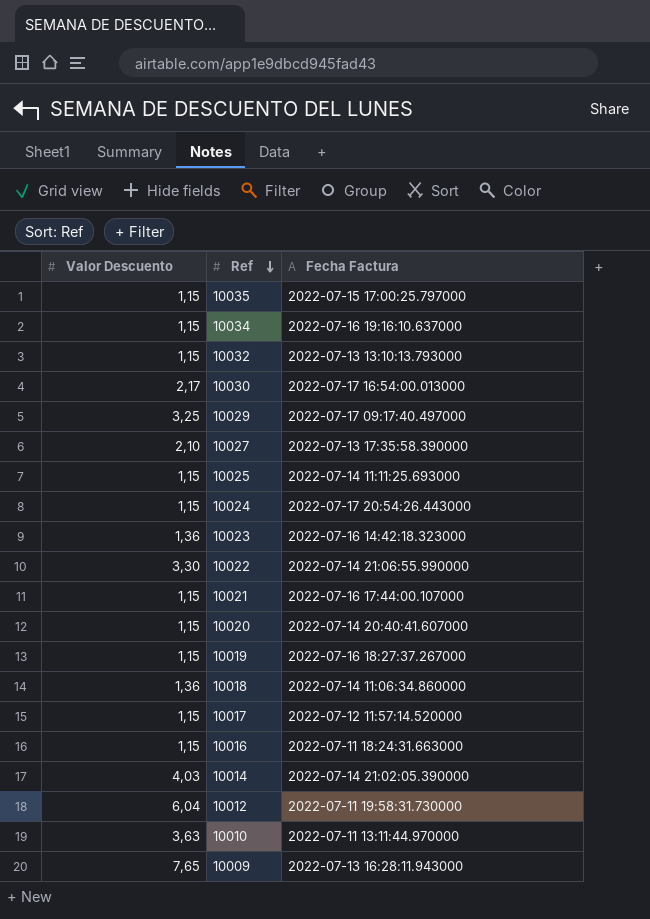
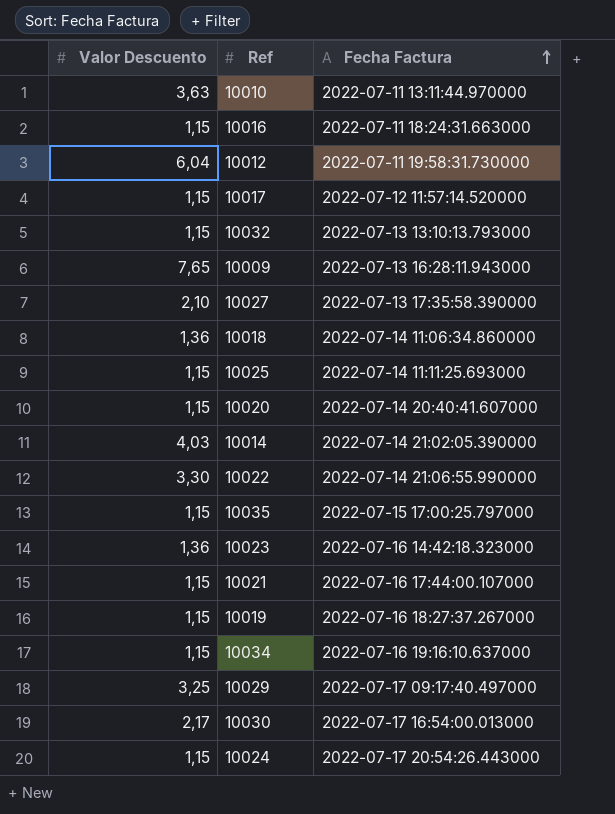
row order: Ref descending -> Fecha Factura ascending

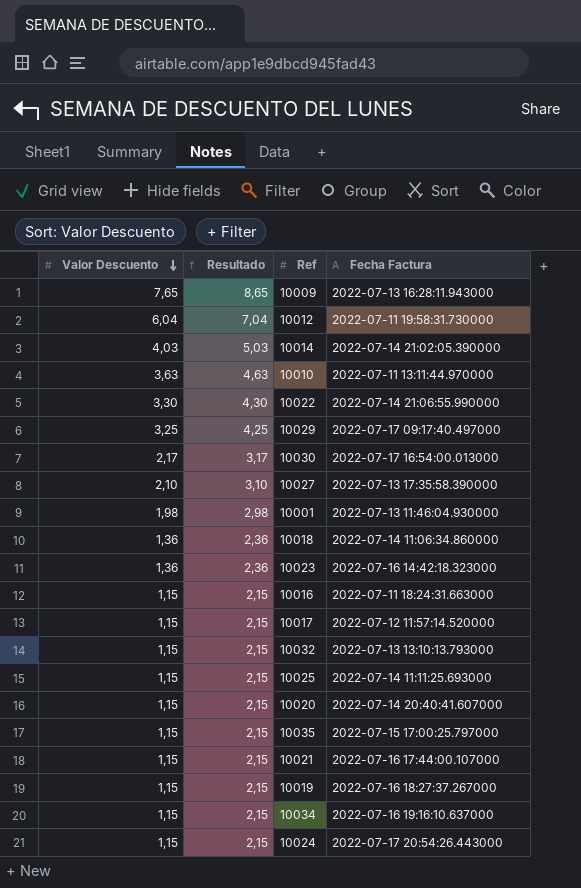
row order: Fecha Factura ascending -> Valor Descuento descending
column Resultado | formula: none -> [Valor Descuento] + 1
row 10001: none -> 1,98 | 2,98 | 2022-07-13 11:46:04.930000

